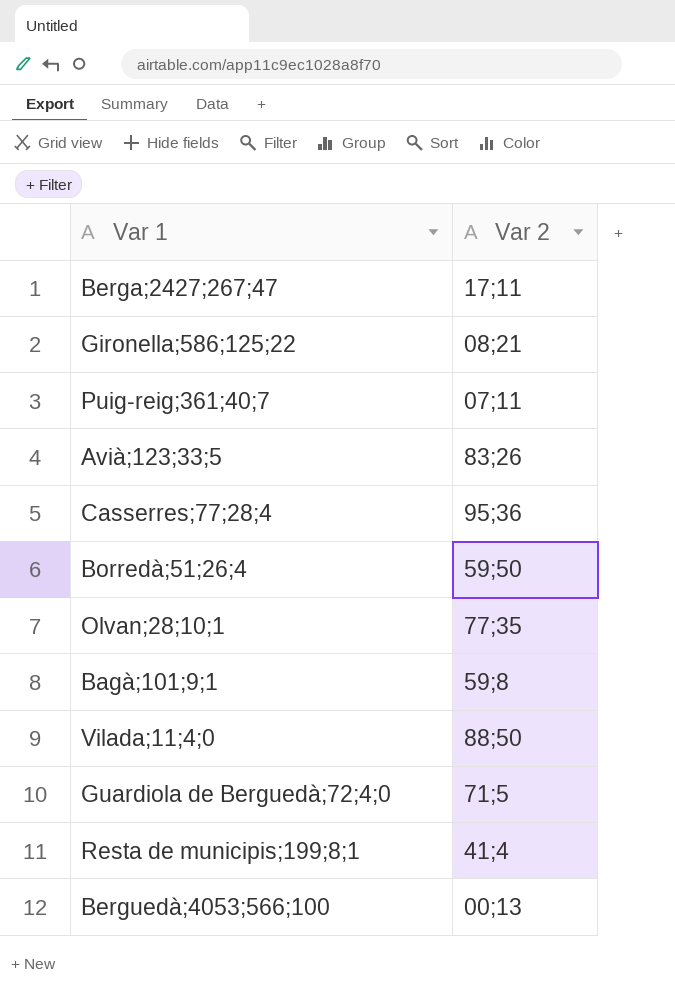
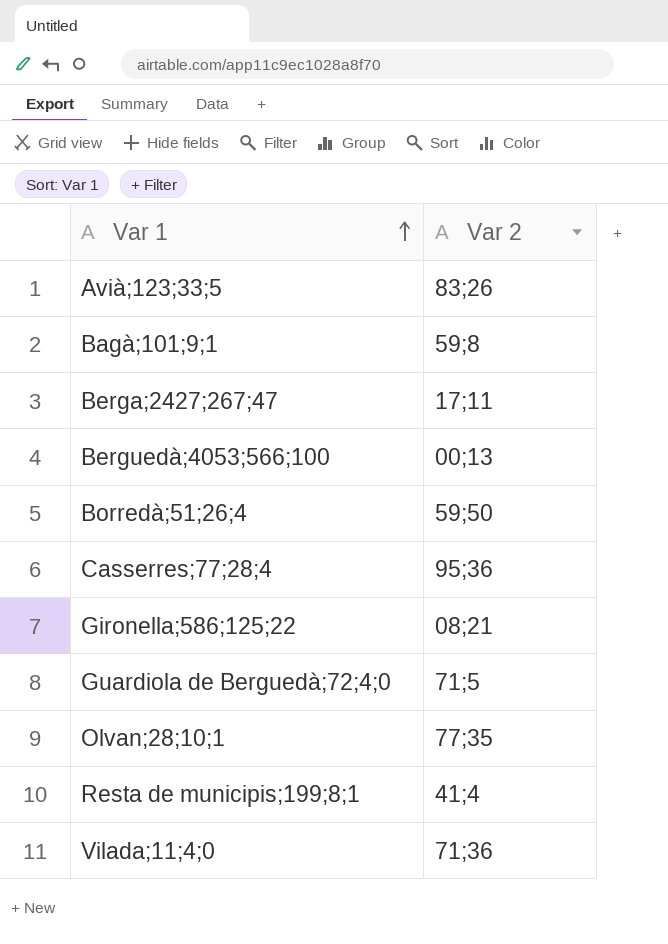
row order: none -> Var 1 ascending
row Puig-reig;361;40;7: 07;11 -> none
Vilada;11;4;0 | Var 2: 88;50 -> 71;36

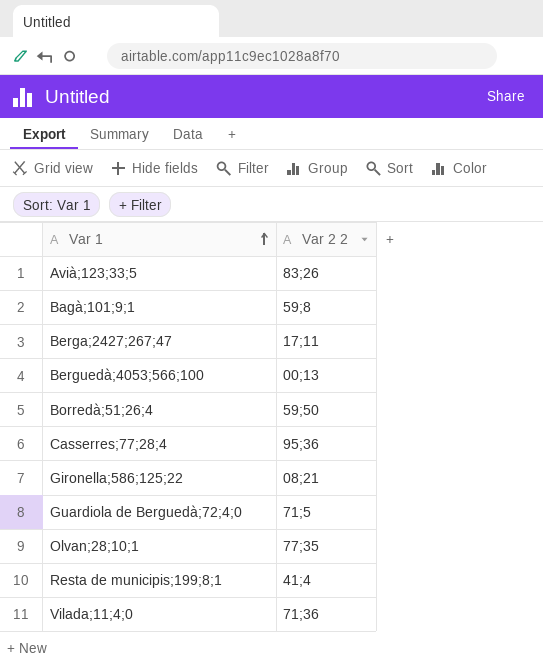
column name: Var 2 -> Var 2 2

